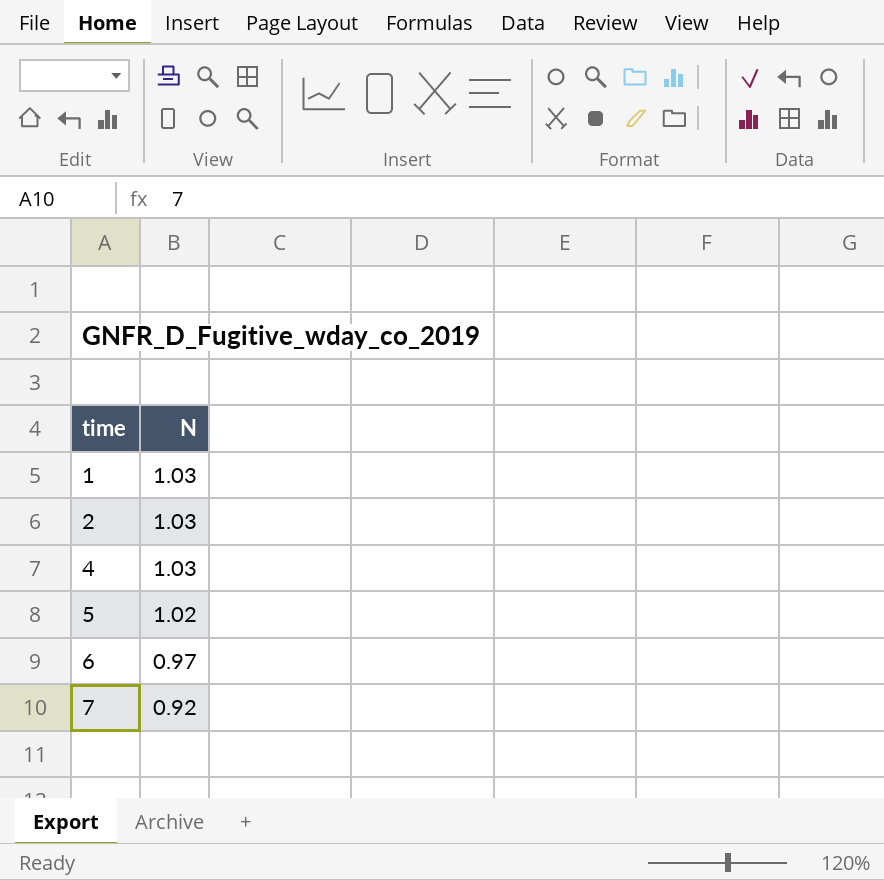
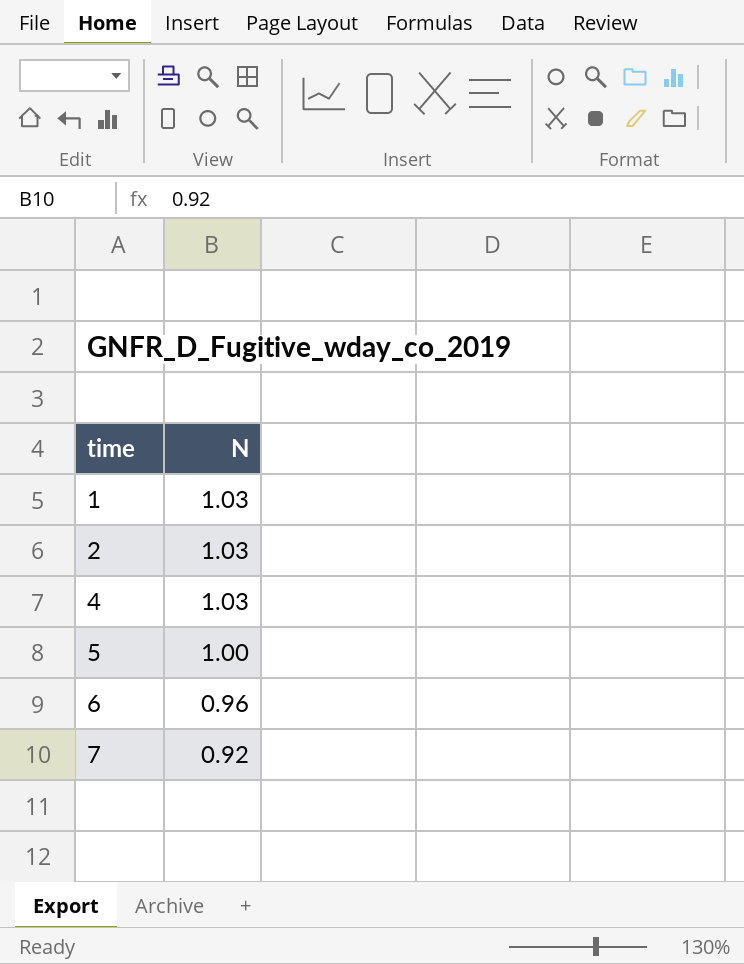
5 | N: 1.02 -> 1.00
6 | N: 0.97 -> 0.96

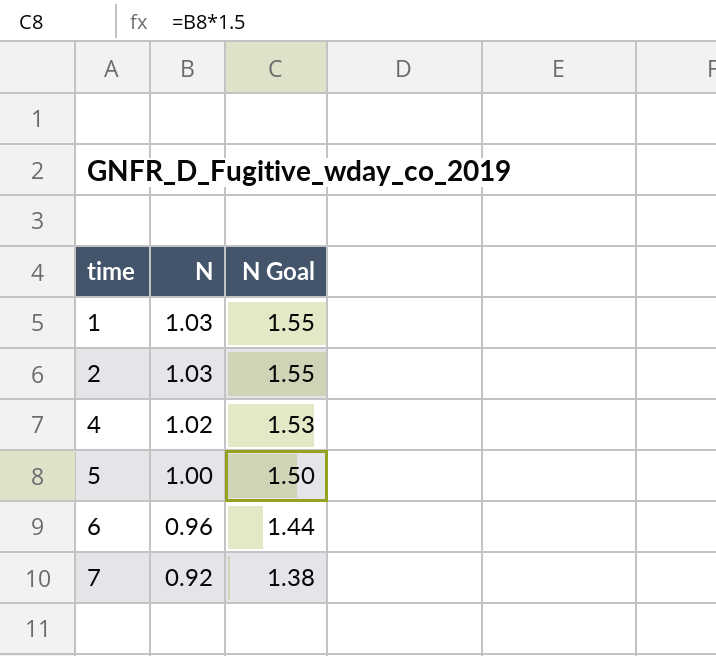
column N Goal | formula: none -> [N] * 1.5
4 | N: 1.03 -> 1.02

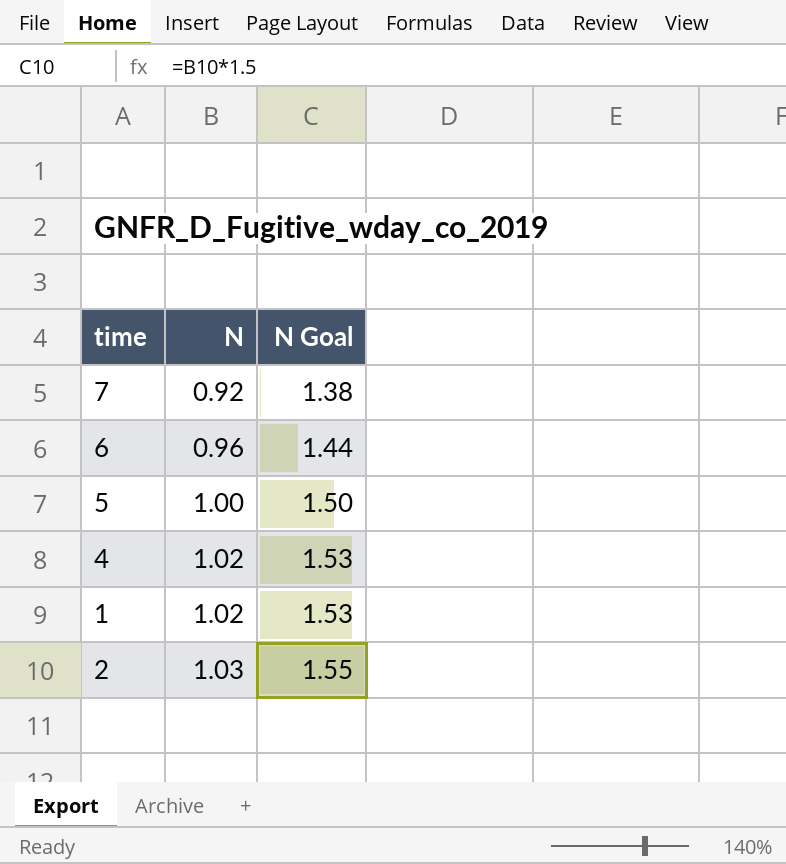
row order: time ascending -> N ascending
1 | N: 1.03 -> 1.02
1 | N Goal: 1.55 -> 1.53

